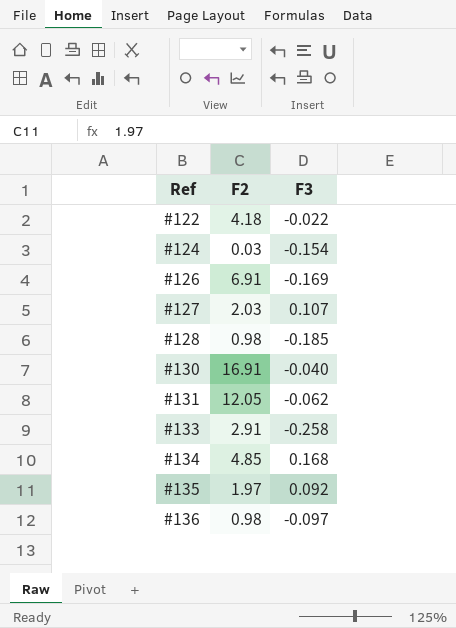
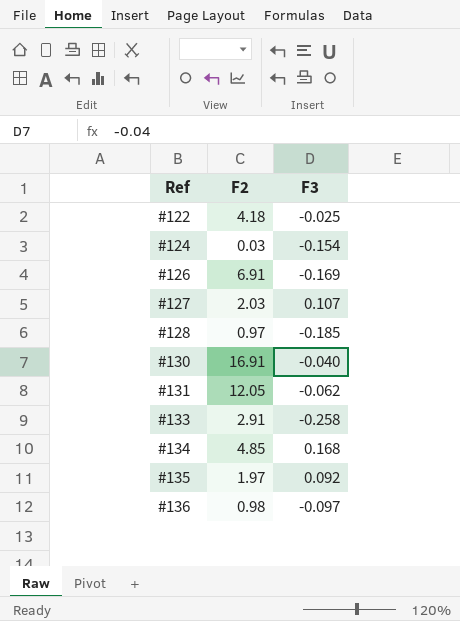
#122 | F3: -0.022 -> -0.025
#128 | F2: 0.98 -> 0.97

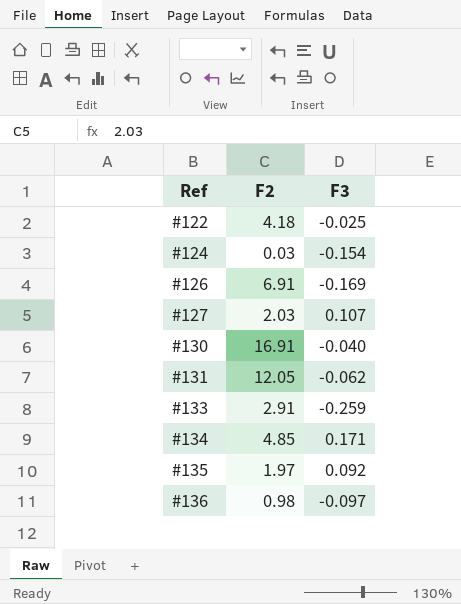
row #128: 0.97 | -0.185 -> none
#133 | F3: -0.258 -> -0.259
#134 | F3: 0.168 -> 0.171

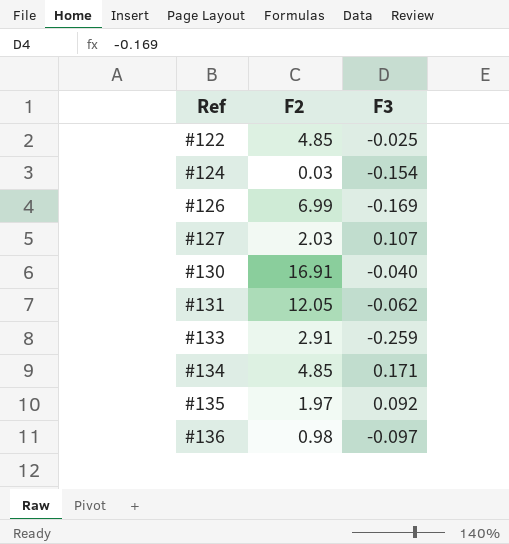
#122 | F2: 4.18 -> 4.85
#126 | F2: 6.91 -> 6.99

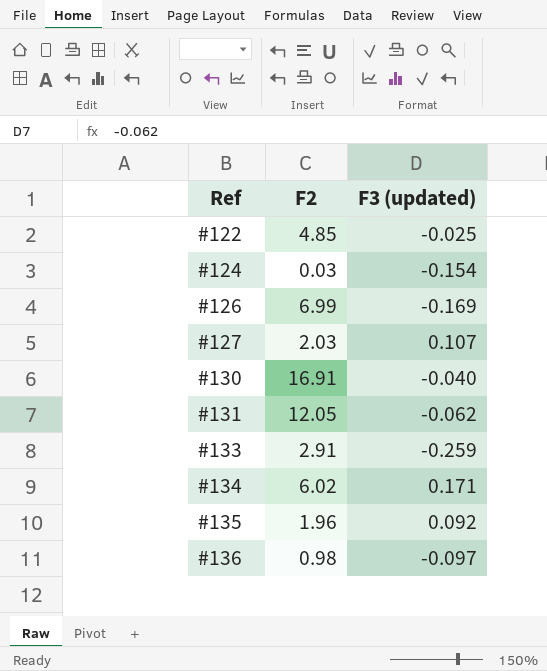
column name: F3 -> F3 (updated)
#134 | F2: 4.85 -> 6.02
#135 | F2: 1.97 -> 1.96

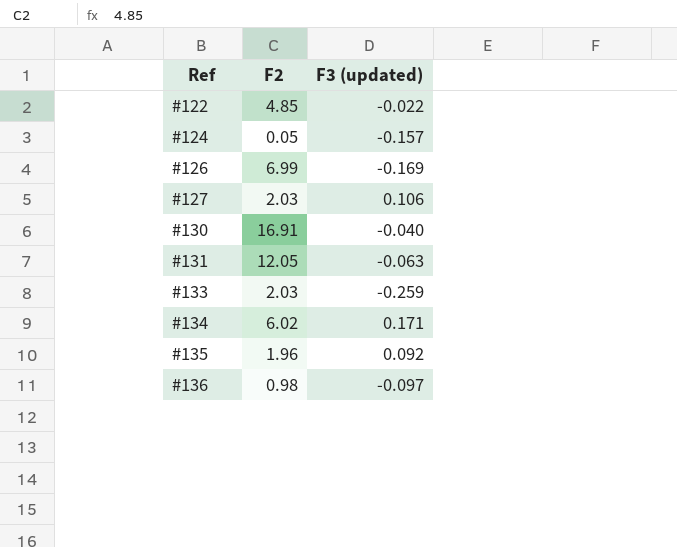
#122 | F3 (updated): -0.025 -> -0.022
#124 | F2: 0.03 -> 0.05
#124 | F3 (updated): -0.154 -> -0.157
#127 | F3 (updated): 0.107 -> 0.106
#131 | F3 (updated): -0.062 -> -0.063
#133 | F2: 2.91 -> 2.03

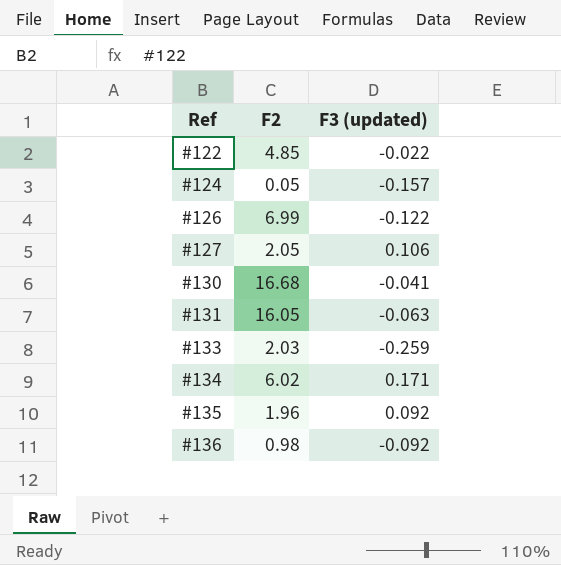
#126 | F3 (updated): -0.169 -> -0.122
#127 | F2: 2.03 -> 2.05
#130 | F2: 16.91 -> 16.68
#130 | F3 (updated): -0.040 -> -0.041
#131 | F2: 12.05 -> 16.05
#136 | F3 (updated): -0.097 -> -0.092

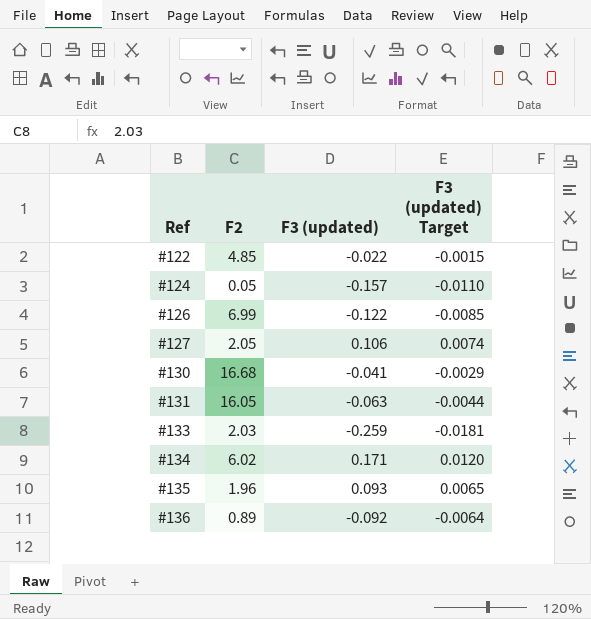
column F3 (updated) Target | formula: none -> [F3 (updated)] * 0.07
#135 | F3 (updated): 0.092 -> 0.093
#136 | F2: 0.98 -> 0.89

